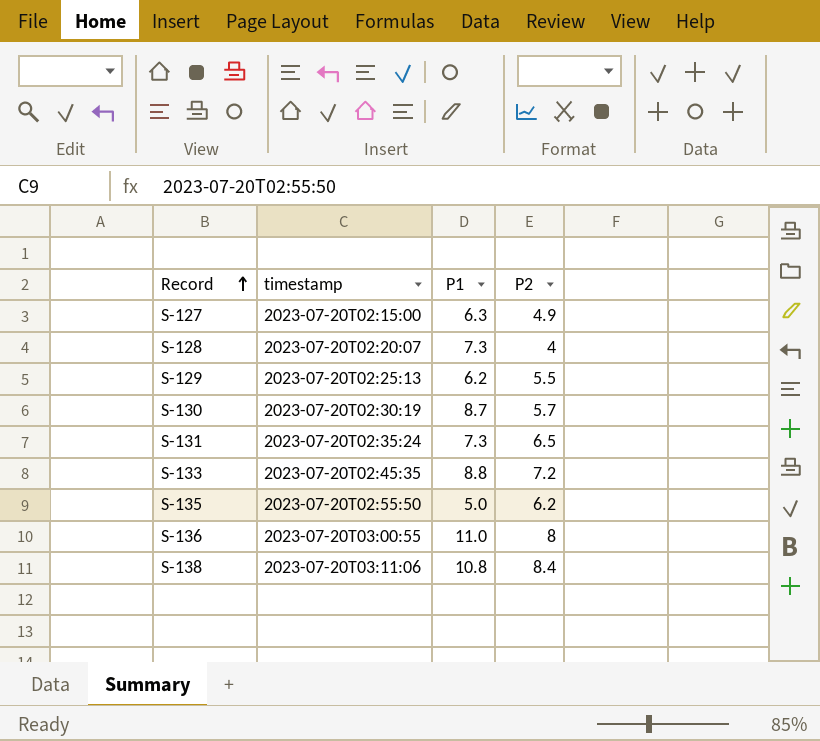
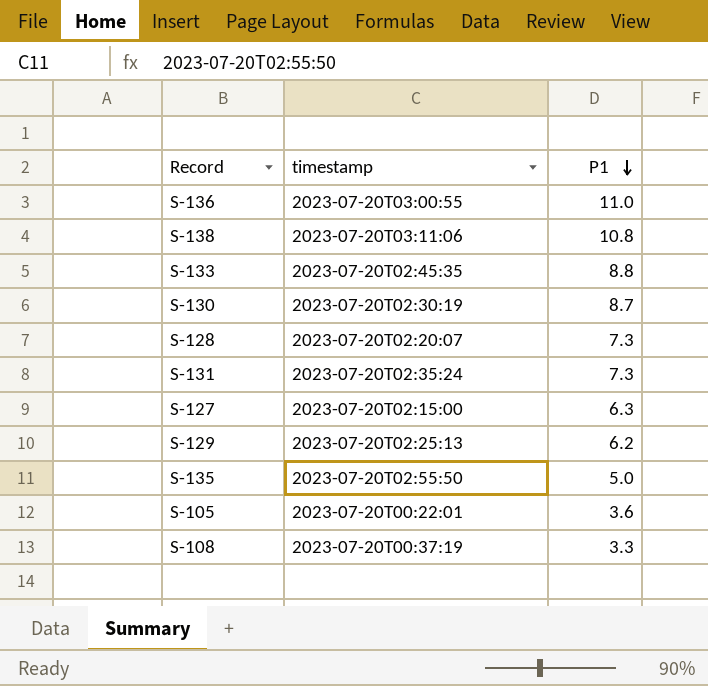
row order: Record ascending -> P1 descending
column P2 | position: 4 -> none
row S-105: none -> 2023-07-20T00:22:01 | 3.6
row S-108: none -> 2023-07-20T00:37:19 | 3.3

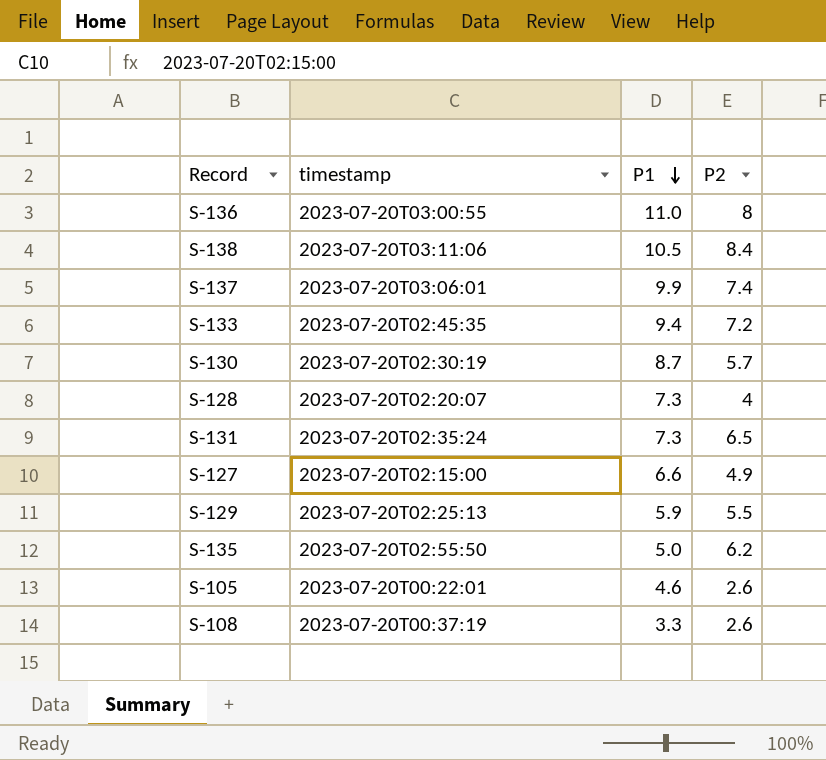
column P2 | position: none -> 4
S-138 | P1: 10.8 -> 10.5
row S-137: none -> 2023-07-20T03:06:01 | 9.9 | 7.4
S-133 | P1: 8.8 -> 9.4
S-127 | P1: 6.3 -> 6.6
S-129 | P1: 6.2 -> 5.9
S-105 | P1: 3.6 -> 4.6

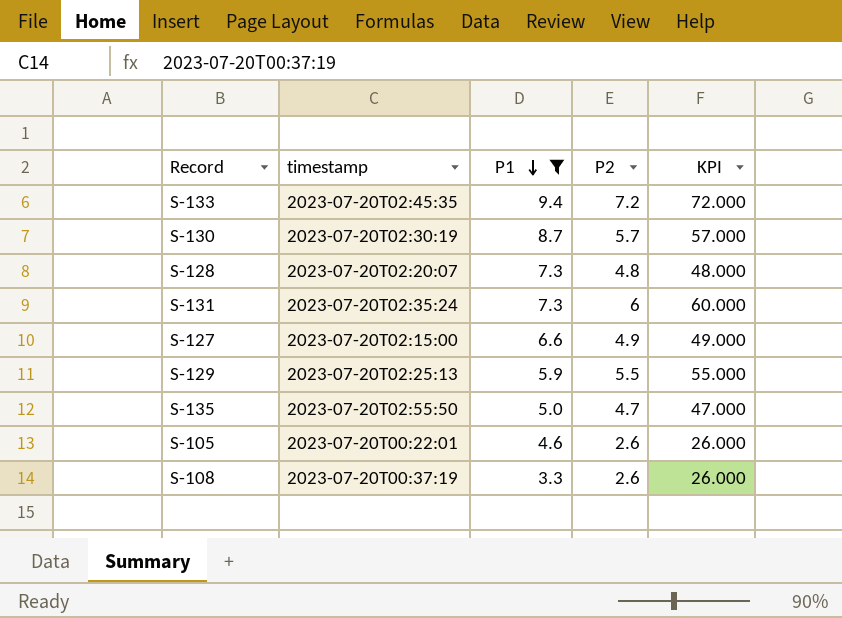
filter: none -> P1 <= 9.4
column KPI | formula: none -> [P2] * 10
S-128 | P2: 4 -> 4.8
S-131 | P2: 6.5 -> 6
S-135 | P2: 6.2 -> 4.7

